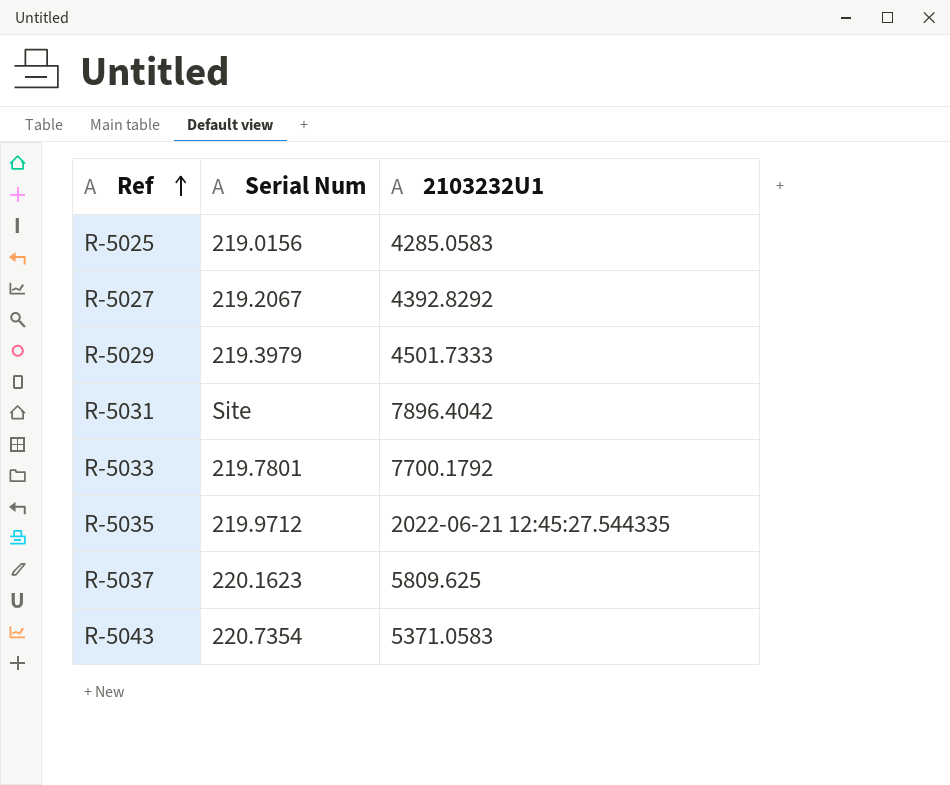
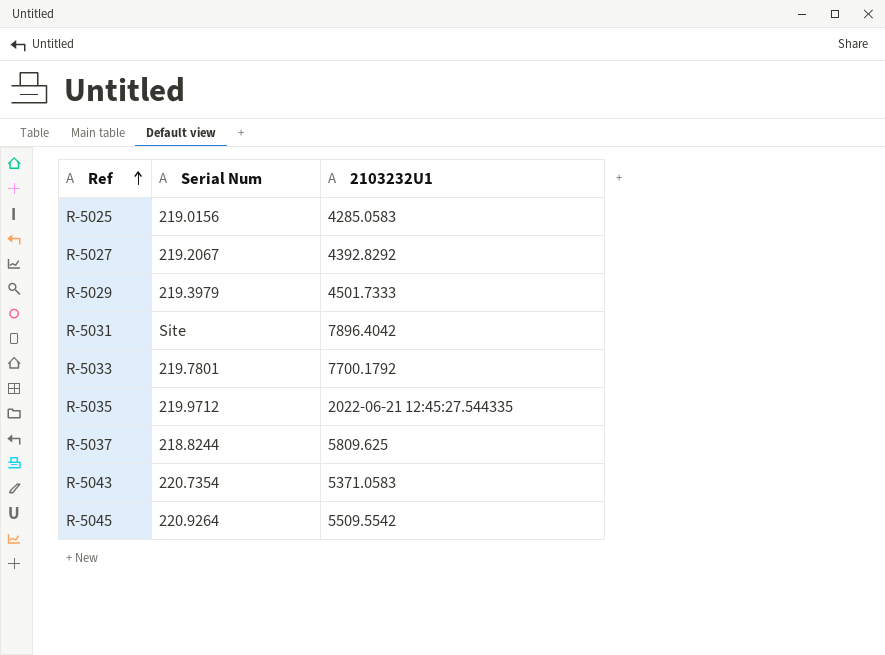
R-5037 | Serial Num: 220.1623 -> 218.8244
row R-5045: none -> 220.9264 | 5509.5542

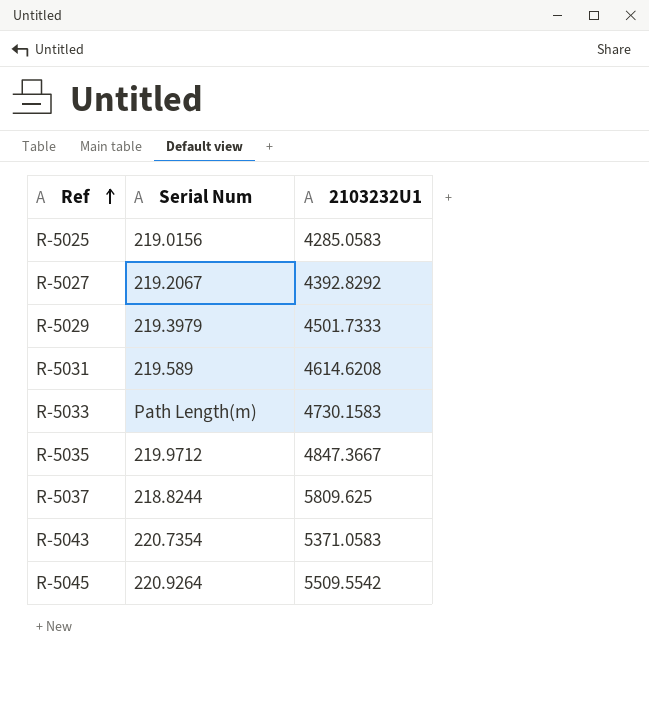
R-5031 | Serial Num: Site -> 219.589
R-5031 | 2103232U1: 7896.4042 -> 4614.6208
R-5033 | Serial Num: 219.7801 -> Path Length(m)
R-5033 | 2103232U1: 7700.1792 -> 4730.1583
R-5035 | 2103232U1: 2022-06-21 12:45:27.544335 -> 4847.3667

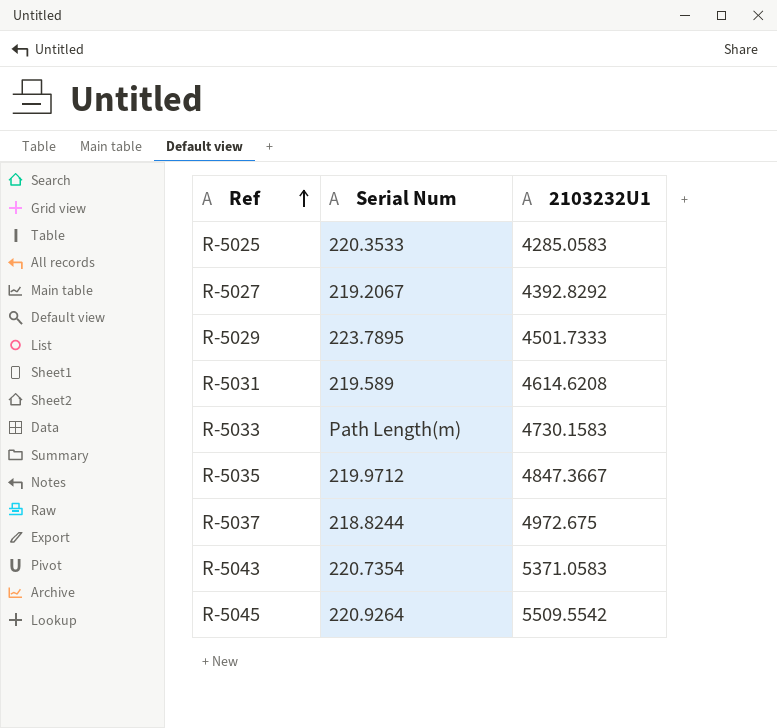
R-5025 | Serial Num: 219.0156 -> 220.3533
R-5029 | Serial Num: 219.3979 -> 223.7895
R-5037 | 2103232U1: 5809.625 -> 4972.675

